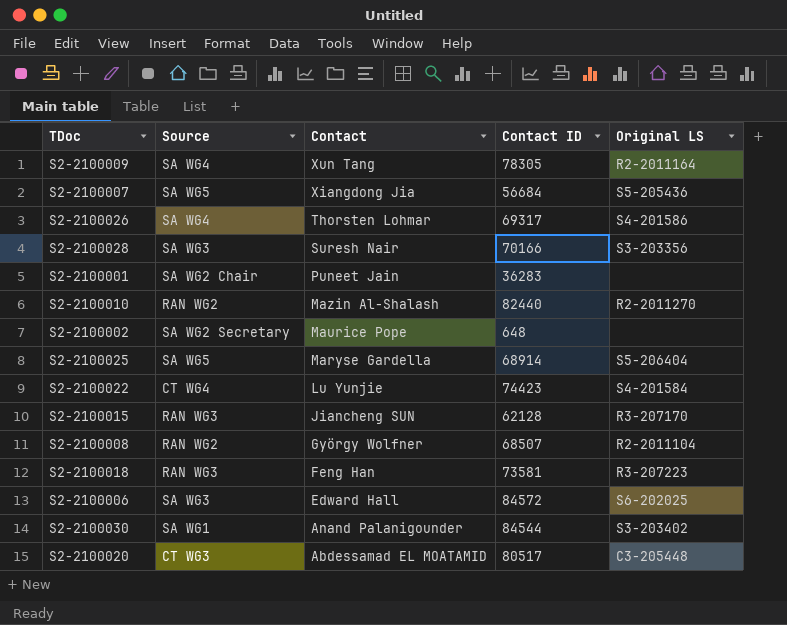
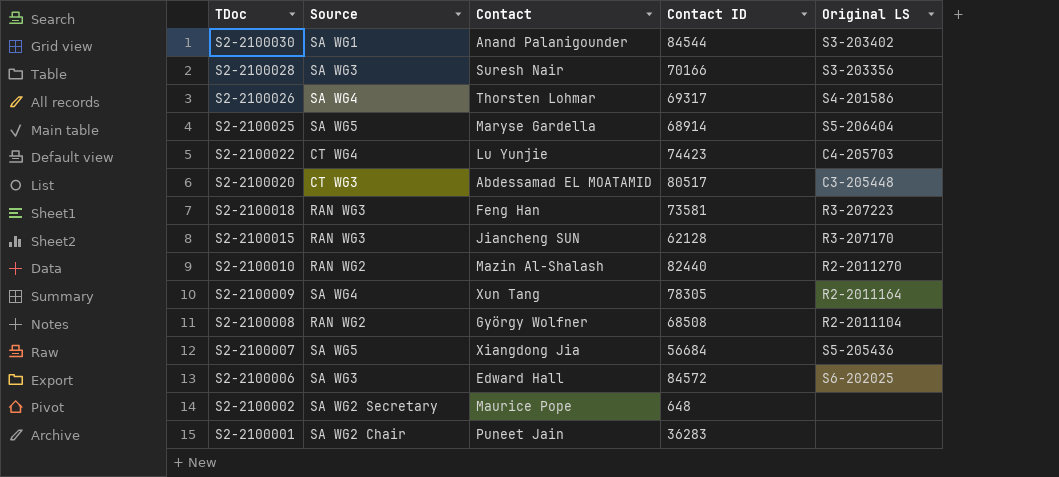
row order: Contact descending -> TDoc descending
S2-2100022 | Original LS: S4-201584 -> C4-205703
S2-2100008 | Contact ID: 68507 -> 68508

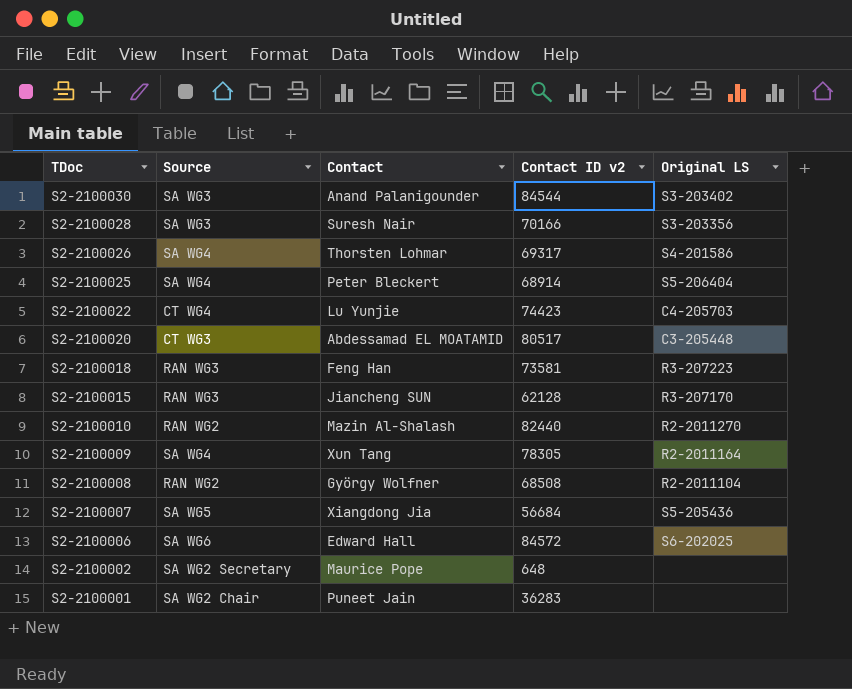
column name: Contact ID -> Contact ID v2
S2-2100030 | Source: SA WG1 -> SA WG3
S2-2100025 | Source: SA WG5 -> SA WG4
S2-2100025 | Contact: Maryse Gardella -> Peter Bleckert
S2-2100006 | Source: SA WG3 -> SA WG6

